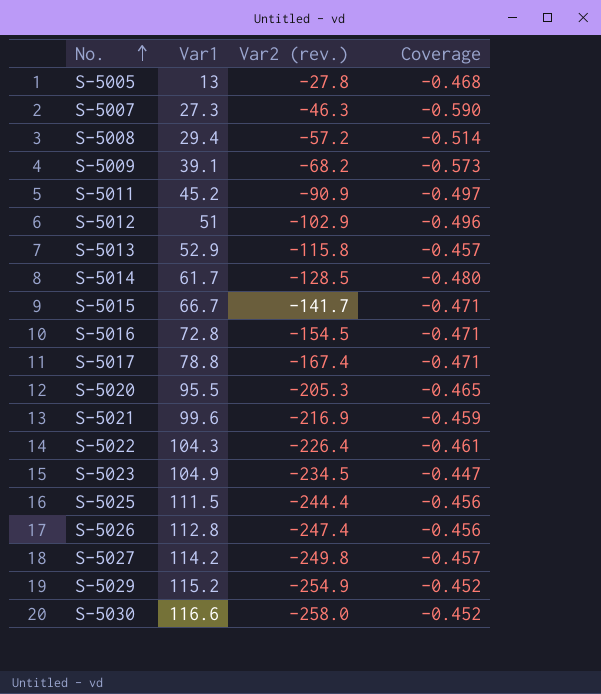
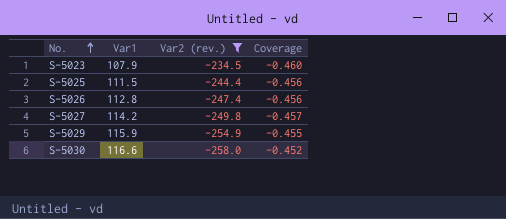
filter: none -> Var2 (rev.) <= -234.5
S-5023 | Var1: 104.9 -> 107.9
S-5023 | Coverage: -0.447 -> -0.460
S-5029 | Var1: 115.2 -> 115.9
S-5029 | Coverage: -0.452 -> -0.455

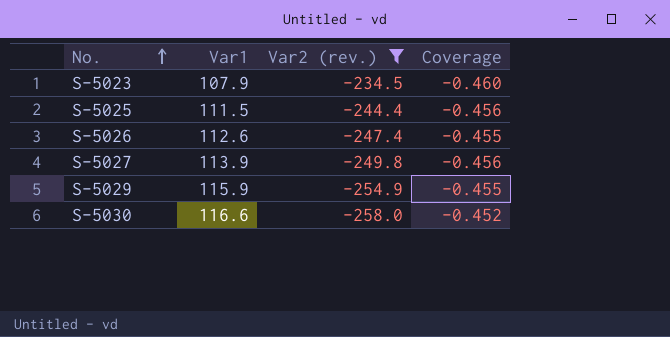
S-5026 | Var1: 112.8 -> 112.6
S-5026 | Coverage: -0.456 -> -0.455
S-5027 | Var1: 114.2 -> 113.9
S-5027 | Coverage: -0.457 -> -0.456

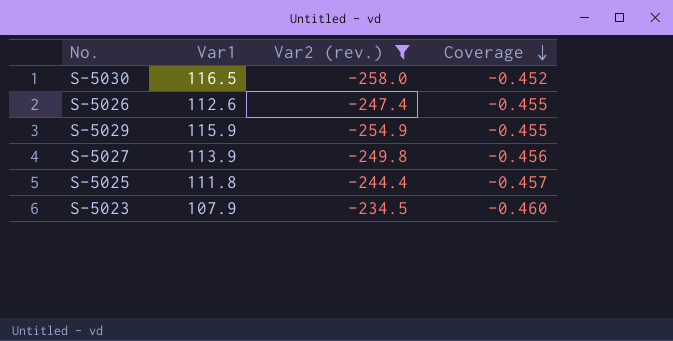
row order: No. ascending -> Coverage descending
S-5030 | Var1: 116.6 -> 116.5
S-5025 | Var1: 111.5 -> 111.8
S-5025 | Coverage: -0.456 -> -0.457

